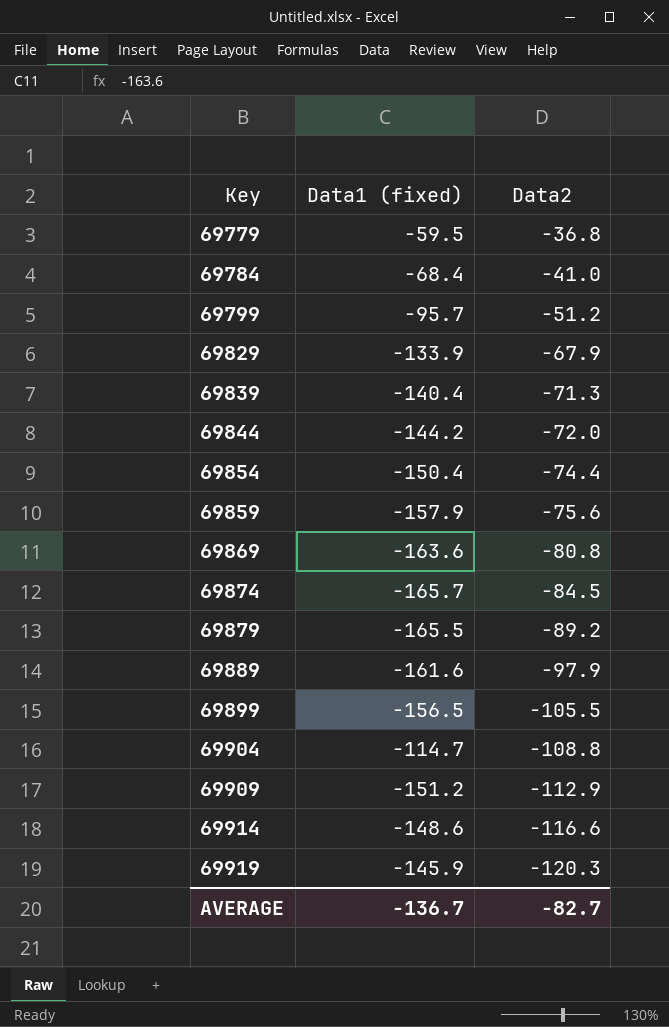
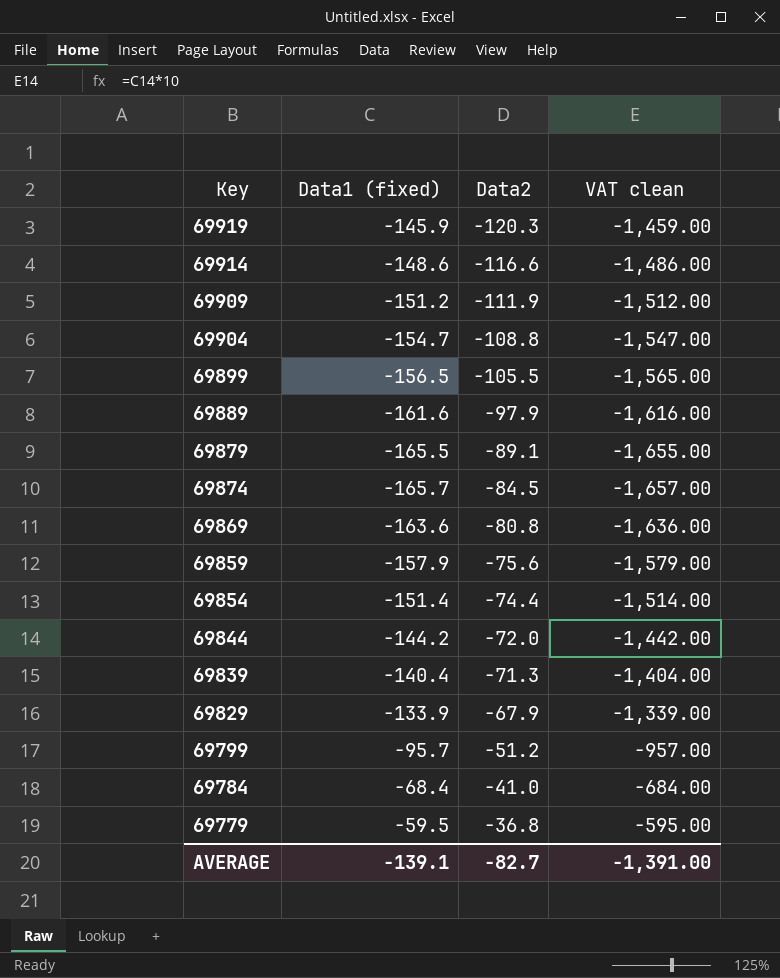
row order: Key ascending -> Key descending
column VAT clean | formula: none -> [Data1 (fixed)] * 10
69909 | Data2: -112.9 -> -111.9
69904 | Data1 (fixed): -114.7 -> -154.7
69879 | Data2: -89.2 -> -89.1
69854 | Data1 (fixed): -150.4 -> -151.4
AVERAGE | Data1 (fixed): -136.7 -> -139.1

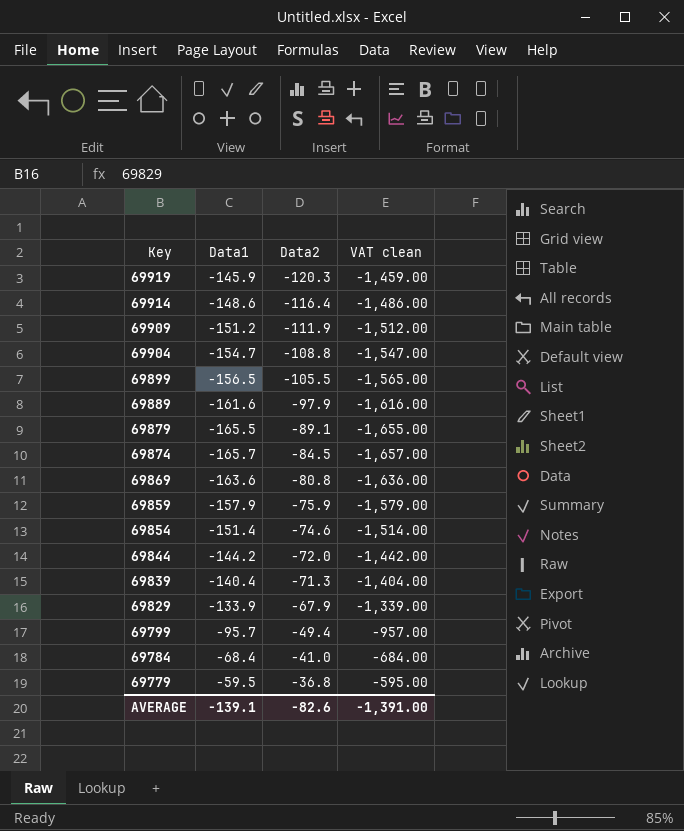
column name: Data1 (fixed) -> Data1
69914 | Data2: -116.6 -> -116.4
69859 | Data2: -75.6 -> -75.9
69854 | Data2: -74.4 -> -74.6
69799 | Data2: -51.2 -> -49.4
AVERAGE | Data2: -82.7 -> -82.6

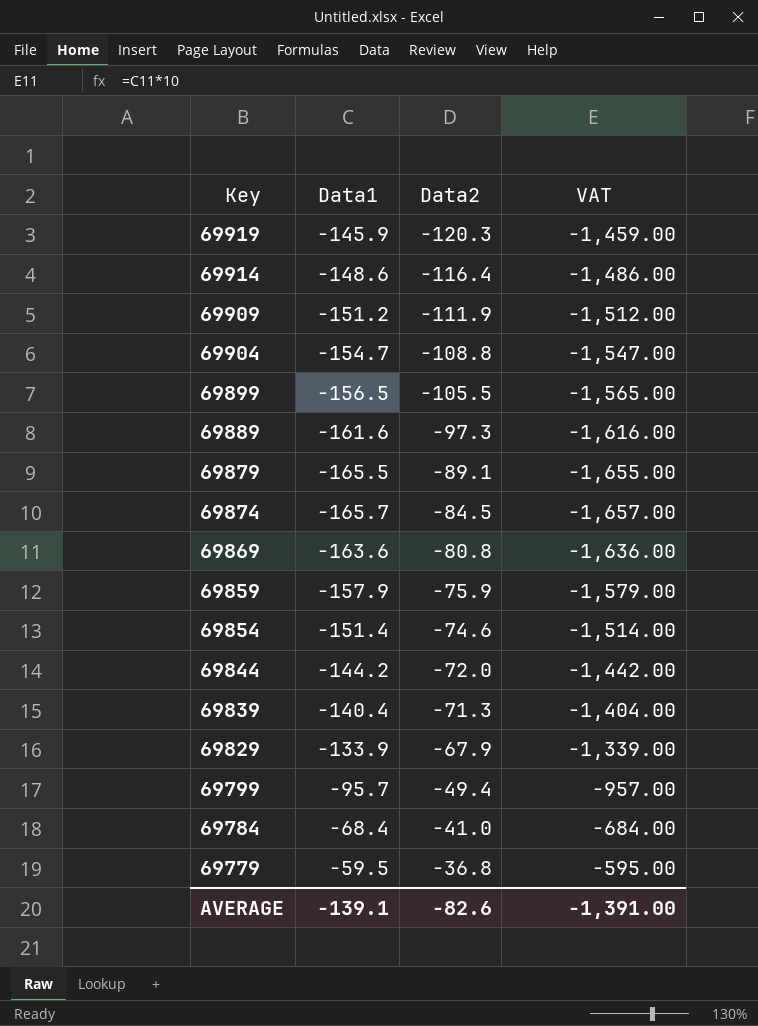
column name: VAT clean -> VAT
69889 | Data2: -97.9 -> -97.3

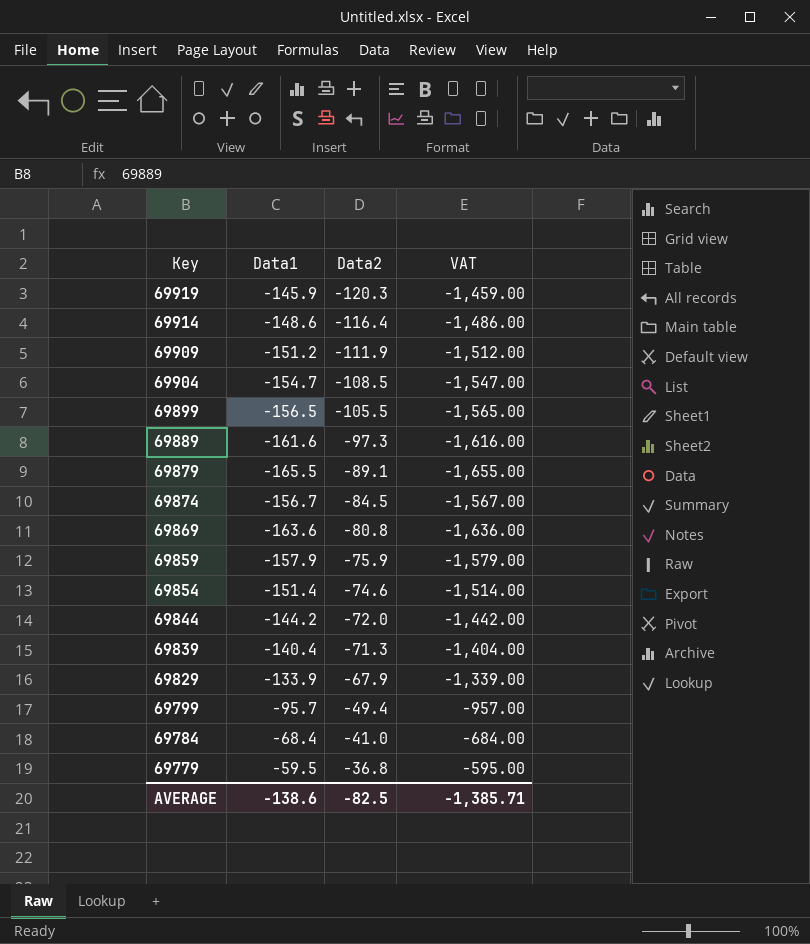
69904 | Data2: -108.8 -> -108.5
69874 | Data1: -165.7 -> -156.7
69874 | VAT: -1,657.00 -> -1,567.00
AVERAGE | Data1: -139.1 -> -138.6
AVERAGE | Data2: -82.6 -> -82.5
AVERAGE | VAT: -1,391.00 -> -1,385.71

